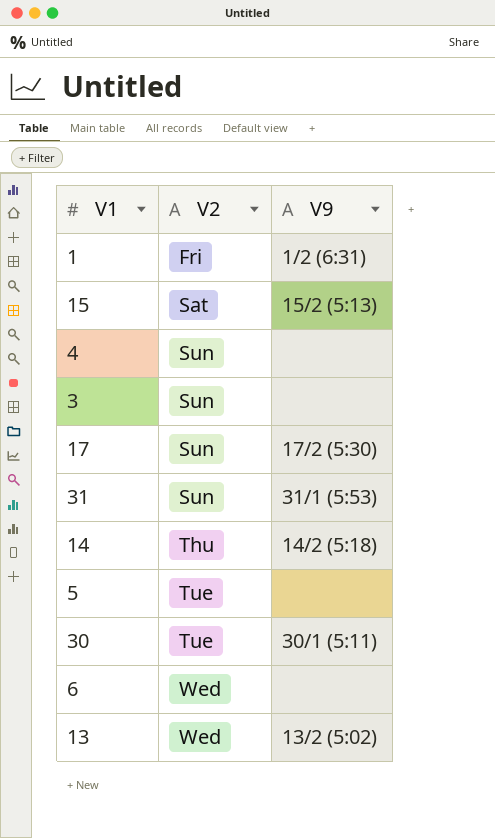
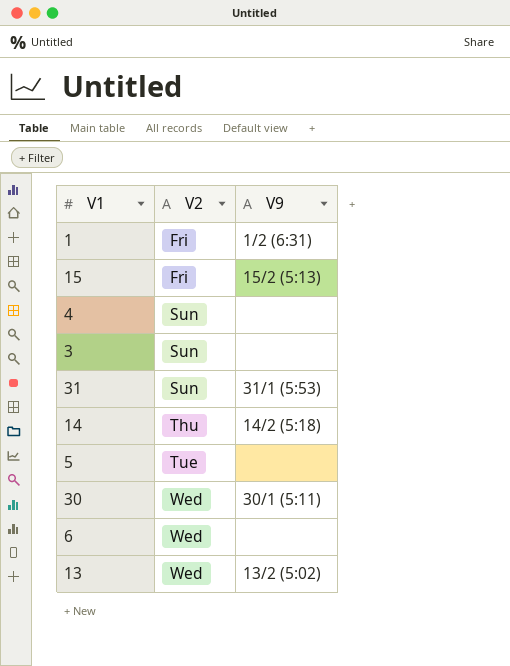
row 17: Sun | 17/2 (5:30) -> none
15 | V2: Sat -> Fri
30 | V2: Tue -> Wed

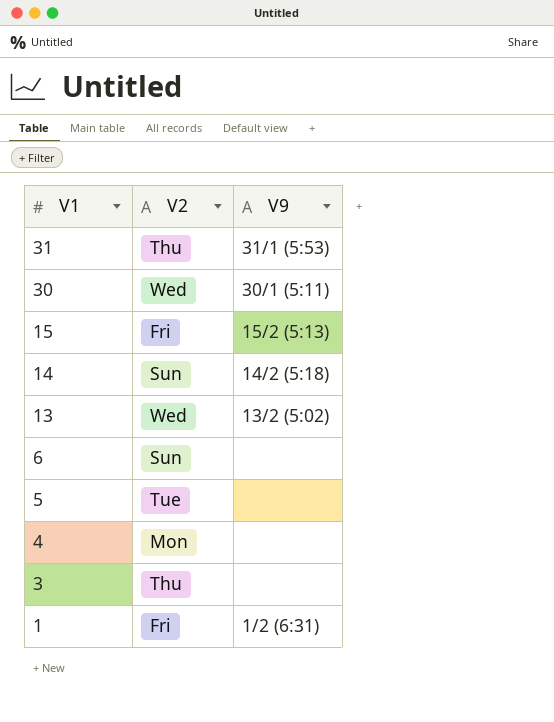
row order: V2 ascending -> V1 descending
31 | V2: Sun -> Thu
14 | V2: Thu -> Sun
6 | V2: Wed -> Sun
4 | V2: Sun -> Mon
3 | V2: Sun -> Thu

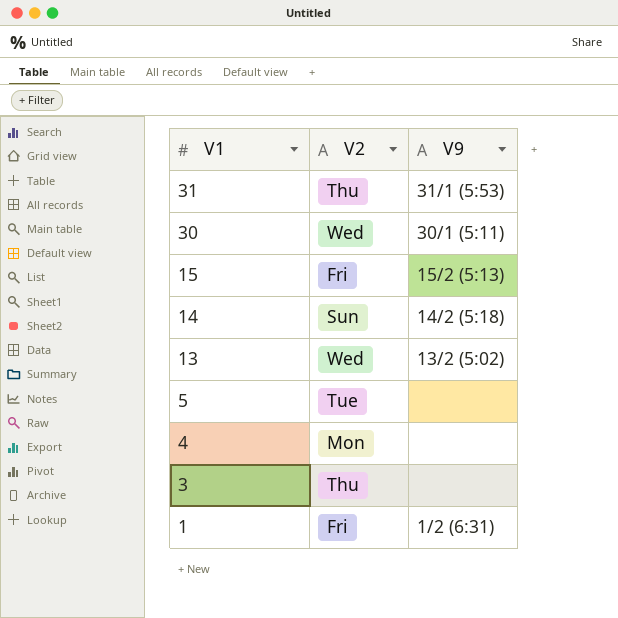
row 6: Sun | none -> none

